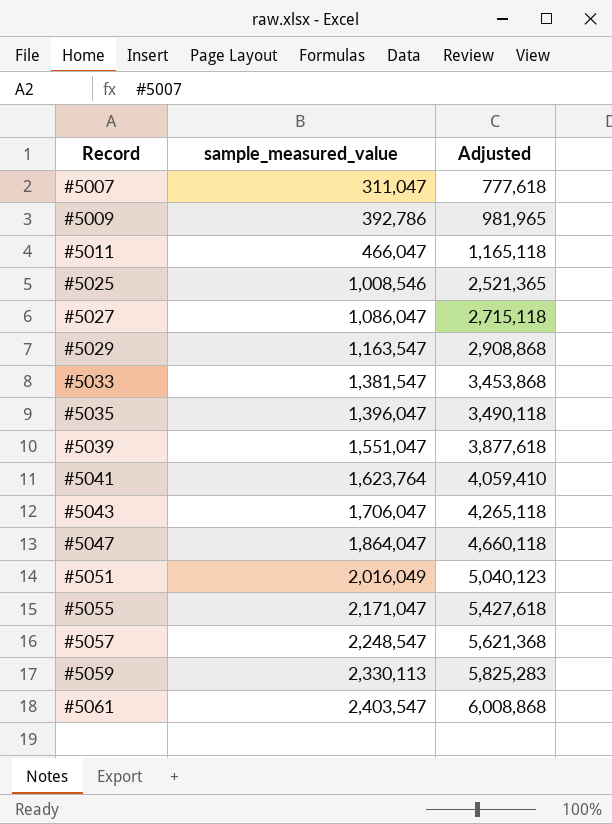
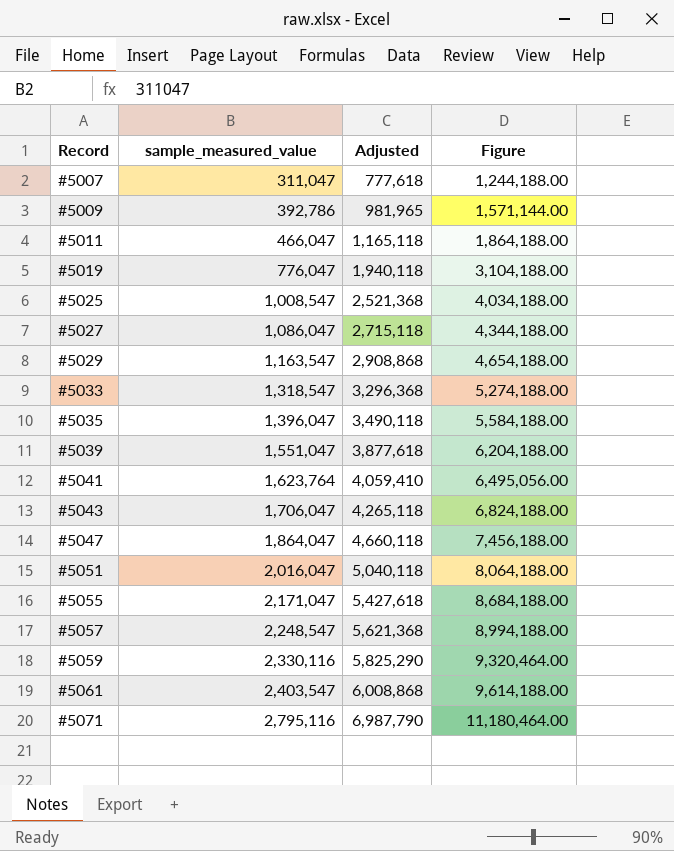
column Figure | formula: none -> [sample_measured_value] * 4
row #5019: none -> 776,047 | 1,940,118 | 3,104,188.00
#5025 | sample_measured_value: 1,008,546 -> 1,008,547
#5025 | Adjusted: 2,521,365 -> 2,521,368
#5033 | sample_measured_value: 1,381,547 -> 1,318,547
#5033 | Adjusted: 3,453,868 -> 3,296,368
#5051 | sample_measured_value: 2,016,049 -> 2,016,047
#5051 | Adjusted: 5,040,123 -> 5,040,118
#5059 | sample_measured_value: 2,330,113 -> 2,330,116
#5059 | Adjusted: 5,825,283 -> 5,825,290
row #5071: none -> 2,795,116 | 6,987,790 | 11,180,464.00

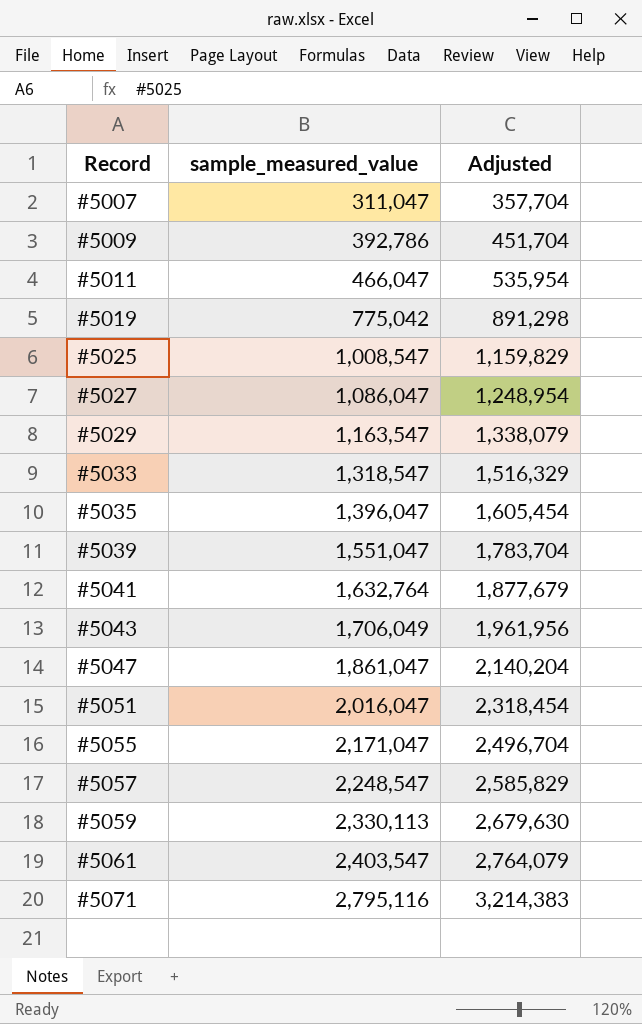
column Figure | formula: [sample_measured_value] * 4 -> none
column Adjusted | formula: [sample_measured_value] * 2.5 -> [sample_measured_value] * 1.15
#5019 | sample_measured_value: 776,047 -> 775,042
#5041 | sample_measured_value: 1,623,764 -> 1,632,764
#5043 | sample_measured_value: 1,706,047 -> 1,706,049
#5047 | sample_measured_value: 1,864,047 -> 1,861,047
#5059 | sample_measured_value: 2,330,116 -> 2,330,113

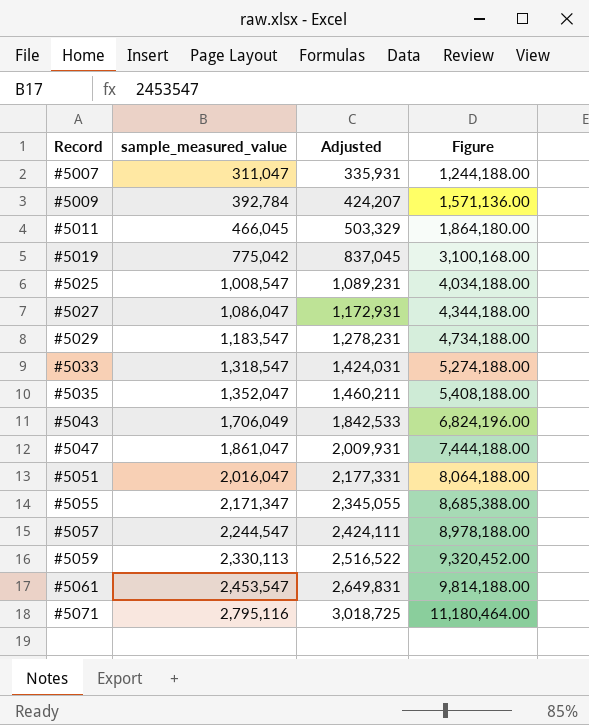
column Adjusted | formula: [sample_measured_value] * 1.15 -> [sample_measured_value] * 1.08
column Figure | formula: none -> [sample_measured_value] * 4
row #5039: 1,551,047 | 1,783,704 -> none
row #5041: 1,632,764 | 1,877,679 -> none
#5009 | sample_measured_value: 392,786 -> 392,784
#5011 | sample_measured_value: 466,047 -> 466,045
#5029 | sample_measured_value: 1,163,547 -> 1,183,547
#5035 | sample_measured_value: 1,396,047 -> 1,352,047
#5055 | sample_measured_value: 2,171,047 -> 2,171,347
#5057 | sample_measured_value: 2,248,547 -> 2,244,547
#5061 | sample_measured_value: 2,403,547 -> 2,453,547

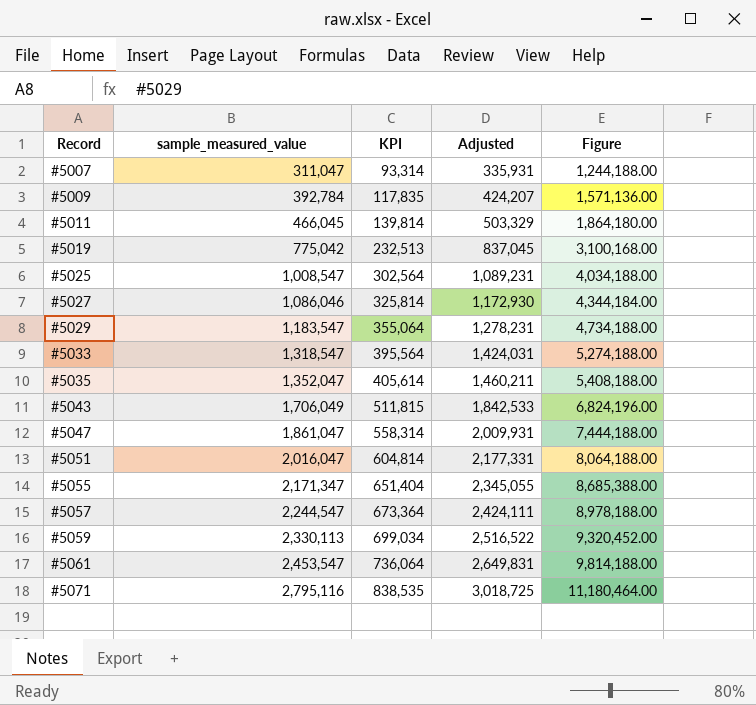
column KPI | formula: none -> [sample_measured_value] * 0.3
#5027 | sample_measured_value: 1,086,047 -> 1,086,046
#5027 | Adjusted: 1,172,931 -> 1,172,930
#5027 | Figure: 4,344,188.00 -> 4,344,184.00

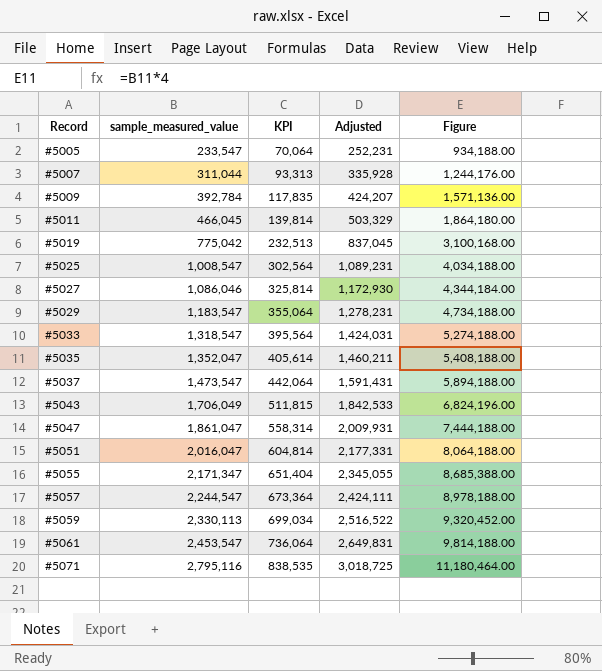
row #5005: none -> 233,547 | 70,064 | 252,231 | 934,188.00
#5007 | sample_measured_value: 311,047 -> 311,044
#5007 | KPI: 93,314 -> 93,313
#5007 | Adjusted: 335,931 -> 335,928
#5007 | Figure: 1,244,188.00 -> 1,244,176.00
row #5037: none -> 1,473,547 | 442,064 | 1,591,431 | 5,894,188.00

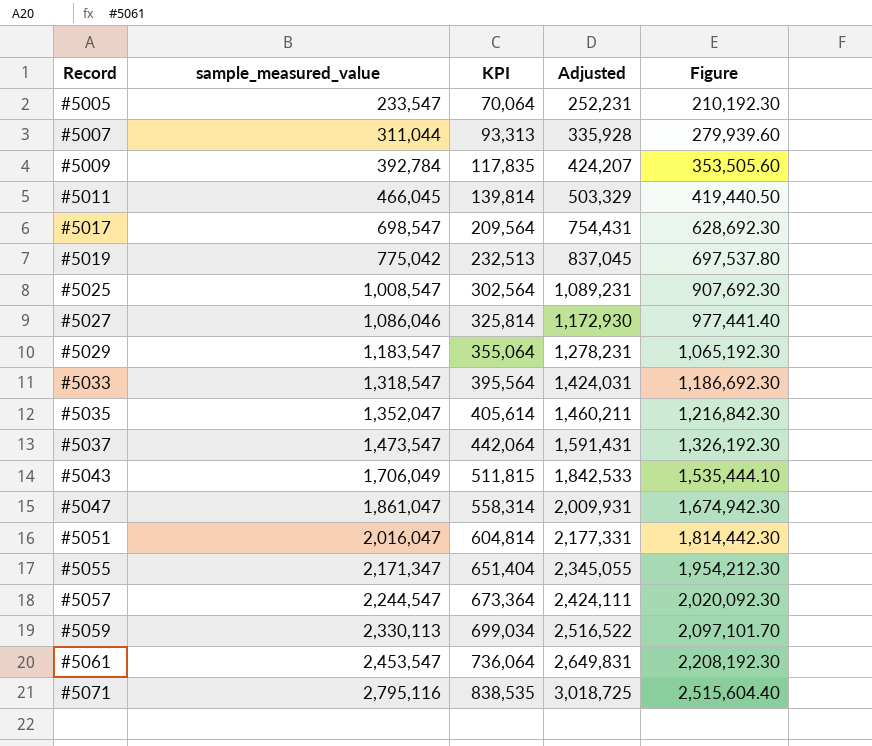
column Figure | formula: [sample_measured_value] * 4 -> [sample_measured_value] * 0.9
row #5017: none -> 698,547 | 209,564 | 754,431 | 628,692.30

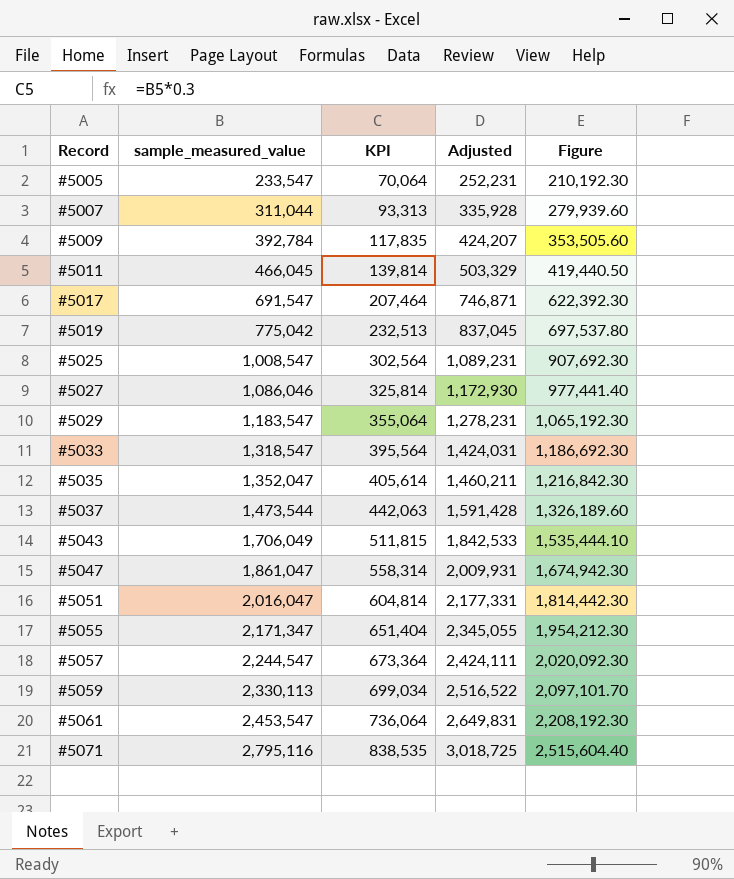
#5017 | sample_measured_value: 698,547 -> 691,547
#5017 | KPI: 209,564 -> 207,464
#5017 | Adjusted: 754,431 -> 746,871
#5017 | Figure: 628,692.30 -> 622,392.30
#5037 | sample_measured_value: 1,473,547 -> 1,473,544
#5037 | KPI: 442,064 -> 442,063
#5037 | Adjusted: 1,591,431 -> 1,591,428
#5037 | Figure: 1,326,192.30 -> 1,326,189.60

